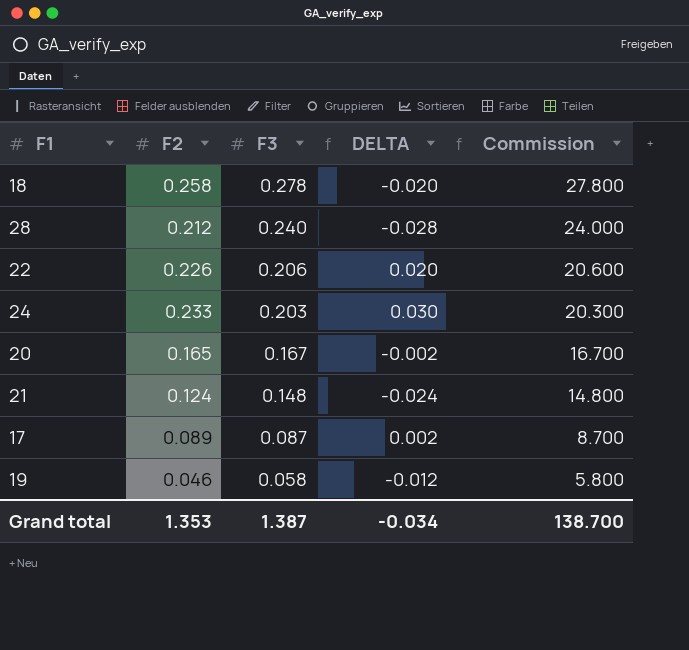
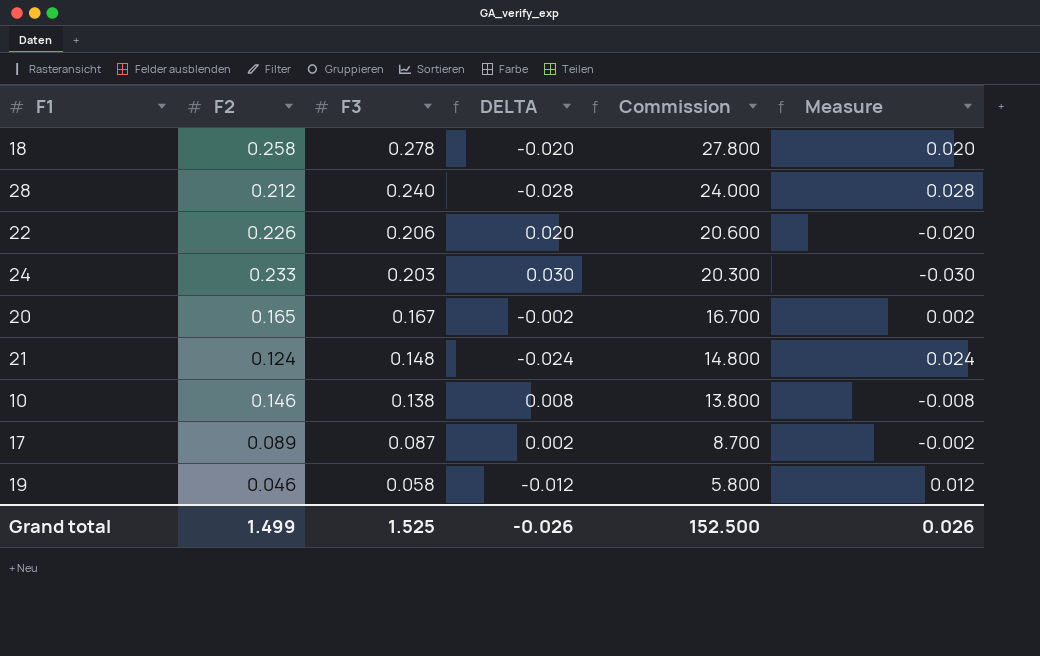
column Measure | formula: none -> [F3] - [F2]
row 10: none -> 0.146 | 0.138 | 0.008 | 13.800 | -0.008
Grand total | F2: 1.353 -> 1.499
Grand total | F3: 1.387 -> 1.525
Grand total | DELTA: -0.034 -> -0.026
Grand total | Commission: 138.700 -> 152.500

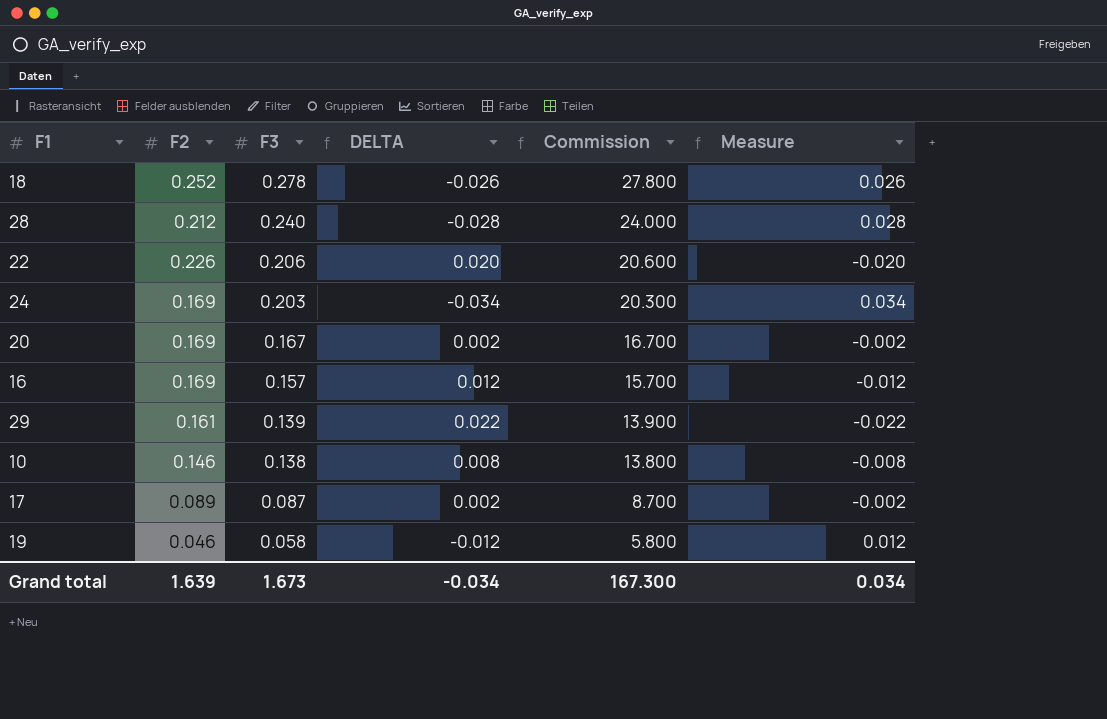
row 21: 0.124 | 0.148 | -0.024 | 14.800 | 0.024 -> none
18 | F2: 0.258 -> 0.252
18 | DELTA: -0.020 -> -0.026
18 | Measure: 0.020 -> 0.026
24 | F2: 0.233 -> 0.169
24 | DELTA: 0.030 -> -0.034
24 | Measure: -0.030 -> 0.034
20 | F2: 0.165 -> 0.169
20 | DELTA: -0.002 -> 0.002
20 | Measure: 0.002 -> -0.002
row 16: none -> 0.169 | 0.157 | 0.012 | 15.700 | -0.012
row 29: none -> 0.161 | 0.139 | 0.022 | 13.900 | -0.022
Grand total | F2: 1.499 -> 1.639
Grand total | F3: 1.525 -> 1.673
Grand total | DELTA: -0.026 -> -0.034
Grand total | Commission: 152.500 -> 167.300
Grand total | Measure: 0.026 -> 0.034

